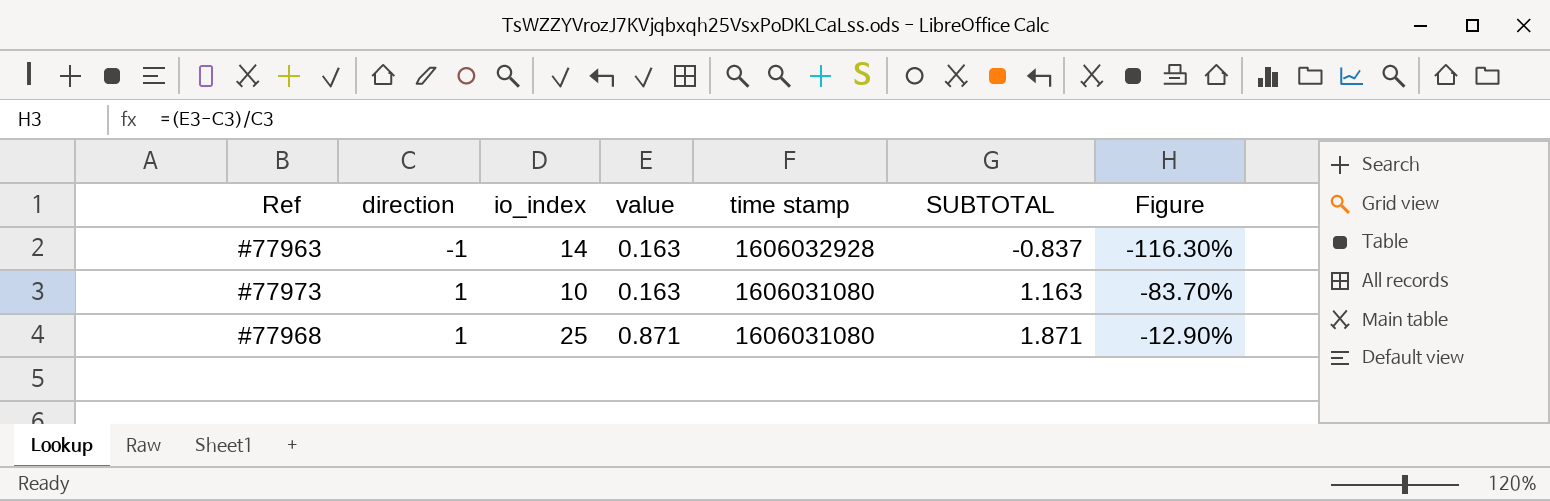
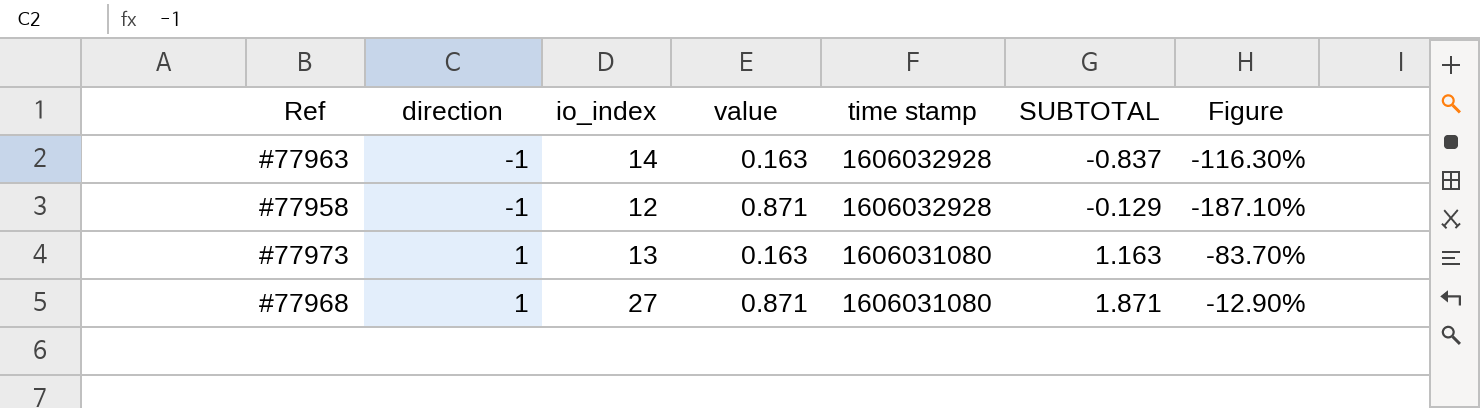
row #77958: none -> -1 | 12 | 0.871 | 1606032928 | -0.129 | -187.10%
#77973 | io_index: 10 -> 13
#77968 | io_index: 25 -> 27

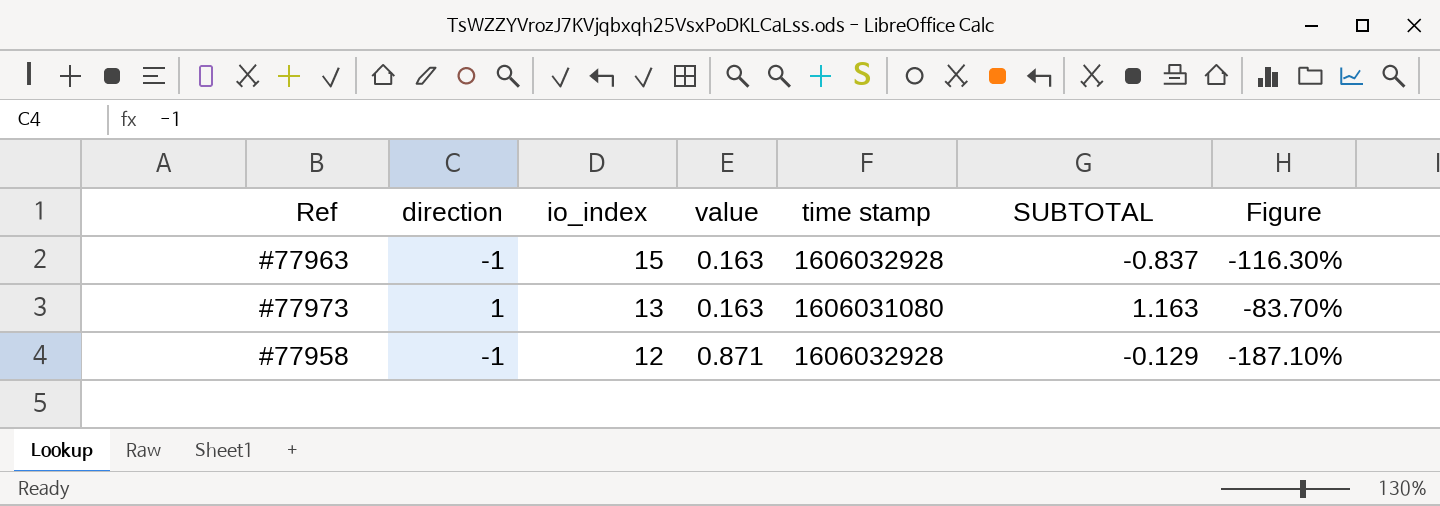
row order: direction ascending -> io_index descending
row #77968: 1 | 27 | 0.871 | 1606031080 | 1.871 | -12.90% -> none
#77963 | io_index: 14 -> 15

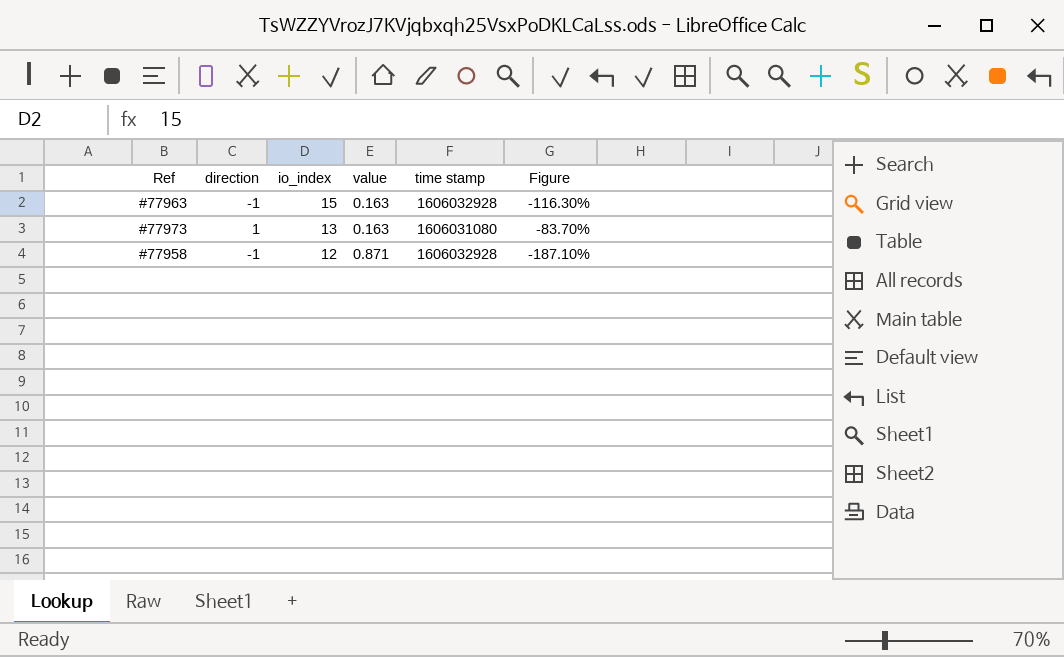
column SUBTOTAL | formula: [direction] + [value] -> none

